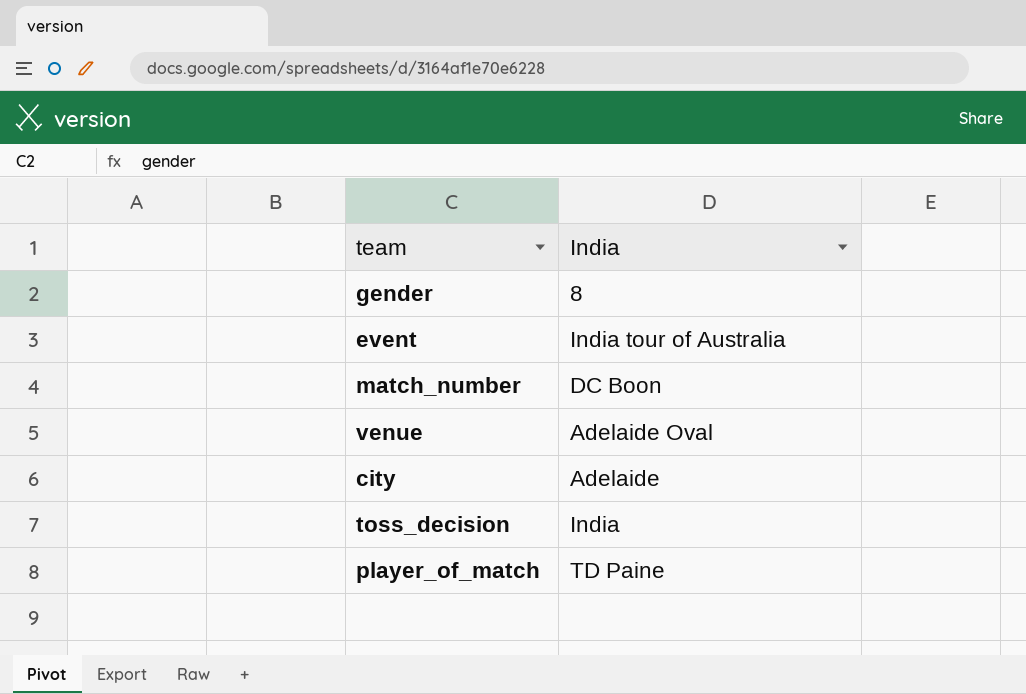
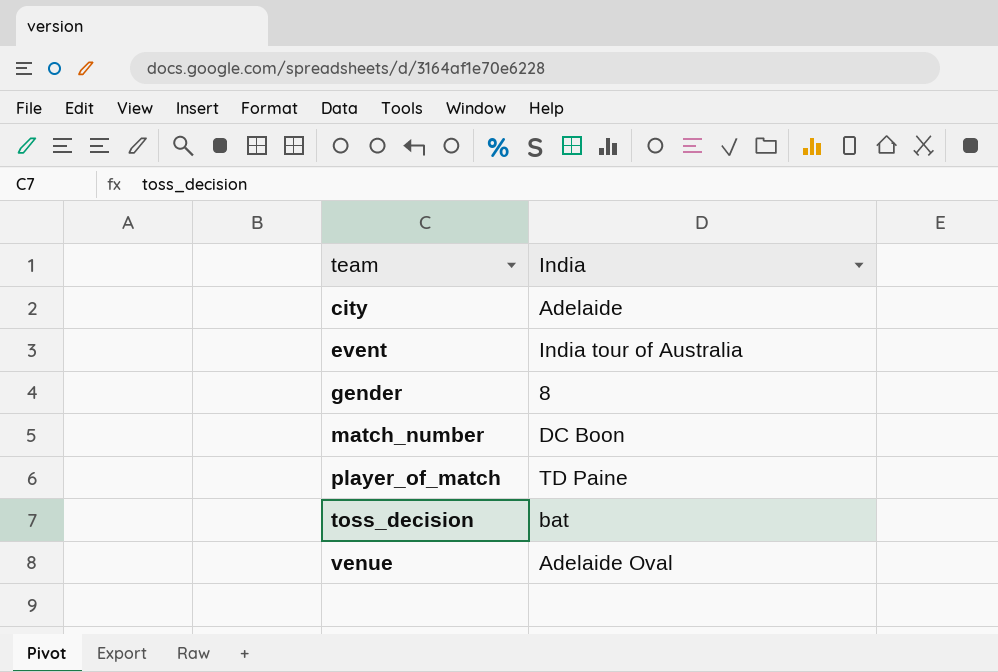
row order: none -> team ascending
toss_decision | India: India -> bat

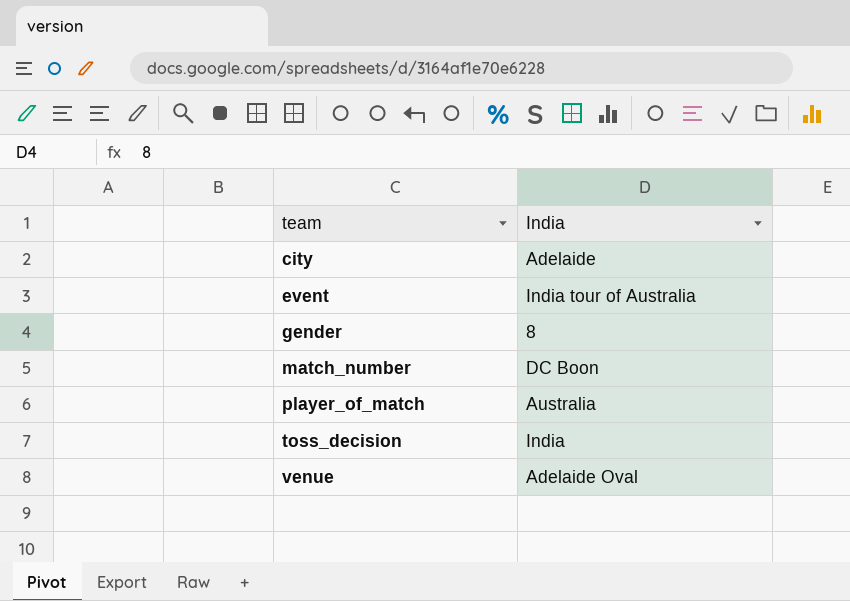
player_of_match | India: TD Paine -> Australia
toss_decision | India: bat -> India

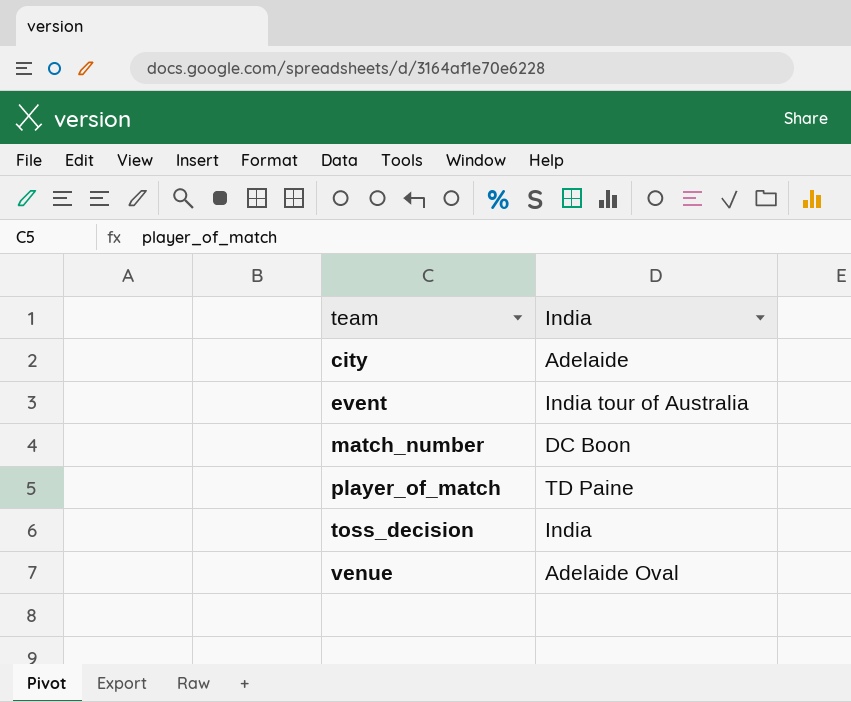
row gender: 8 -> none
player_of_match | India: Australia -> TD Paine

